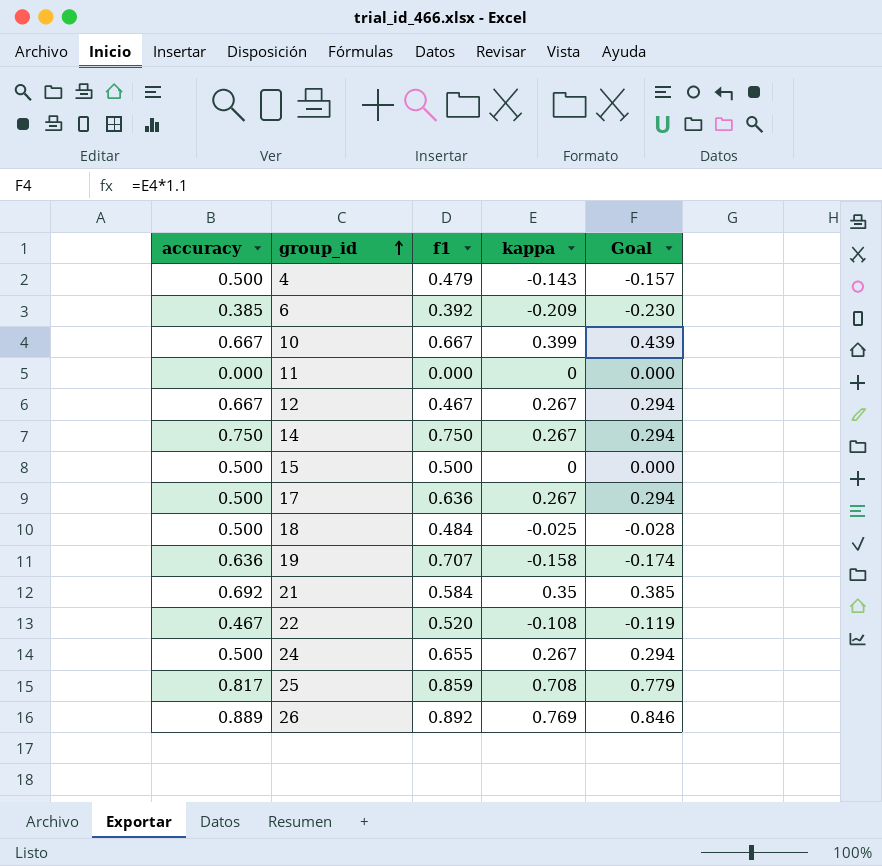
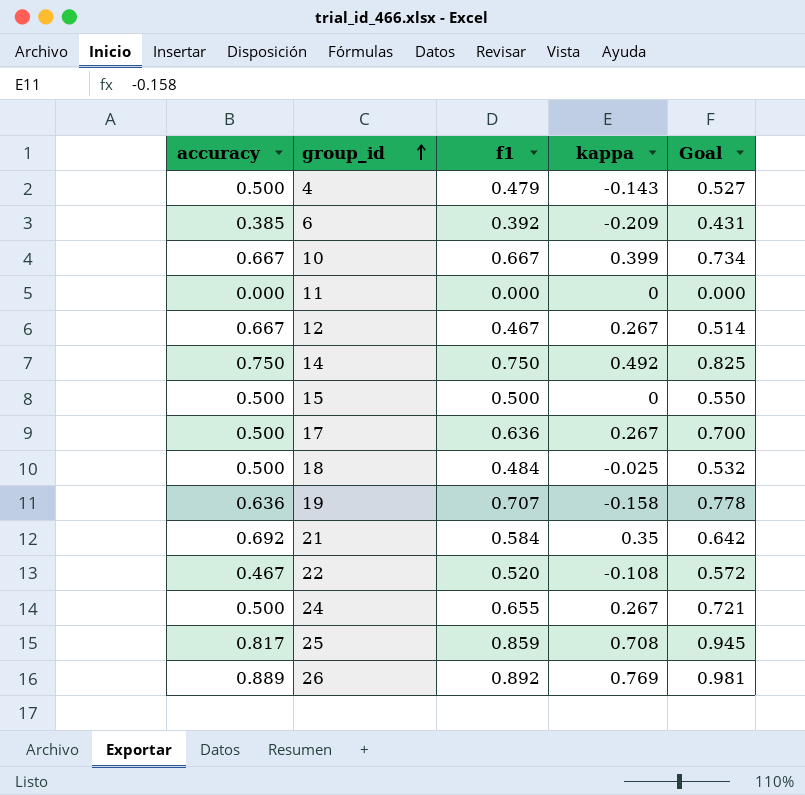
column Goal | formula: [kappa] * 1.1 -> [f1] * 1.1
14 | kappa: 0.267 -> 0.492

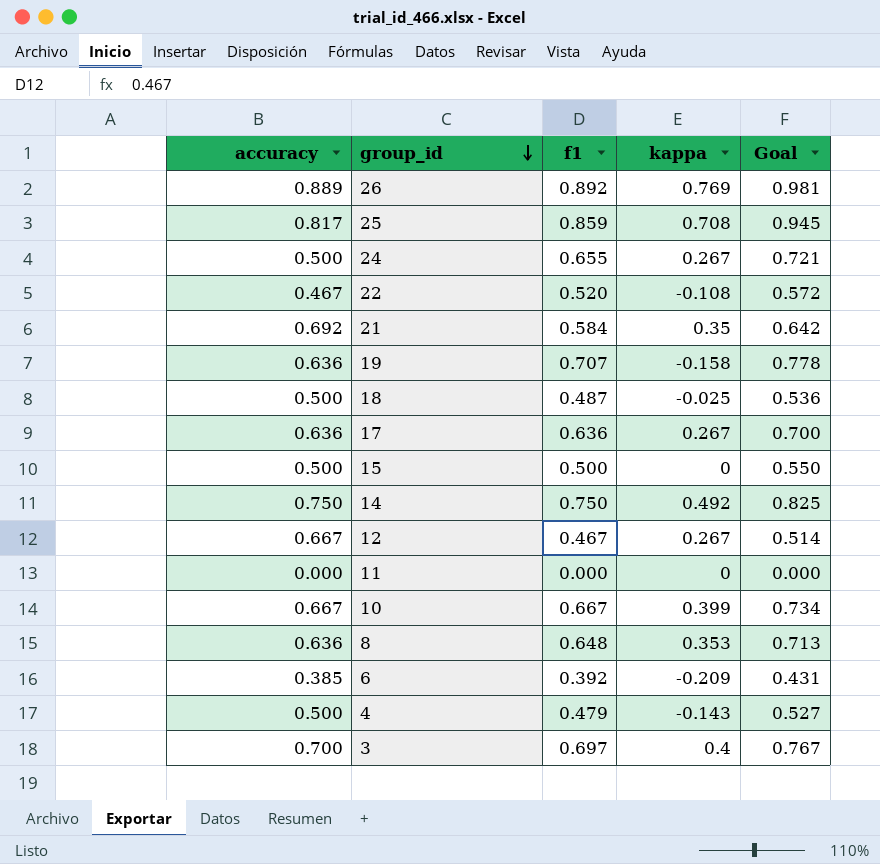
row order: group_id ascending -> group_id descending
18 | f1: 0.484 -> 0.487
18 | Goal: 0.532 -> 0.536
17 | accuracy: 0.500 -> 0.636
row 8: none -> 0.636 | 0.648 | 0.353 | 0.713
row 3: none -> 0.700 | 0.697 | 0.4 | 0.767

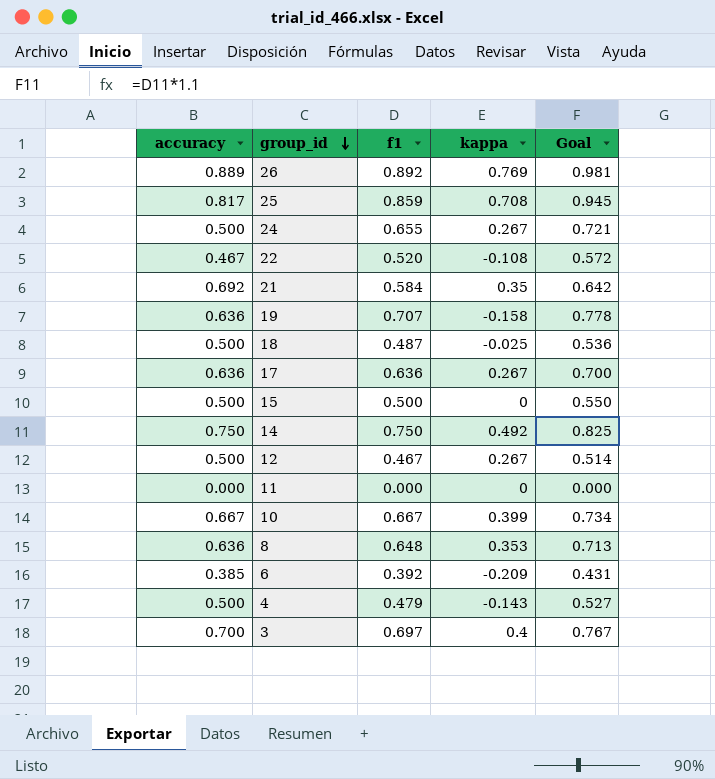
12 | accuracy: 0.667 -> 0.500

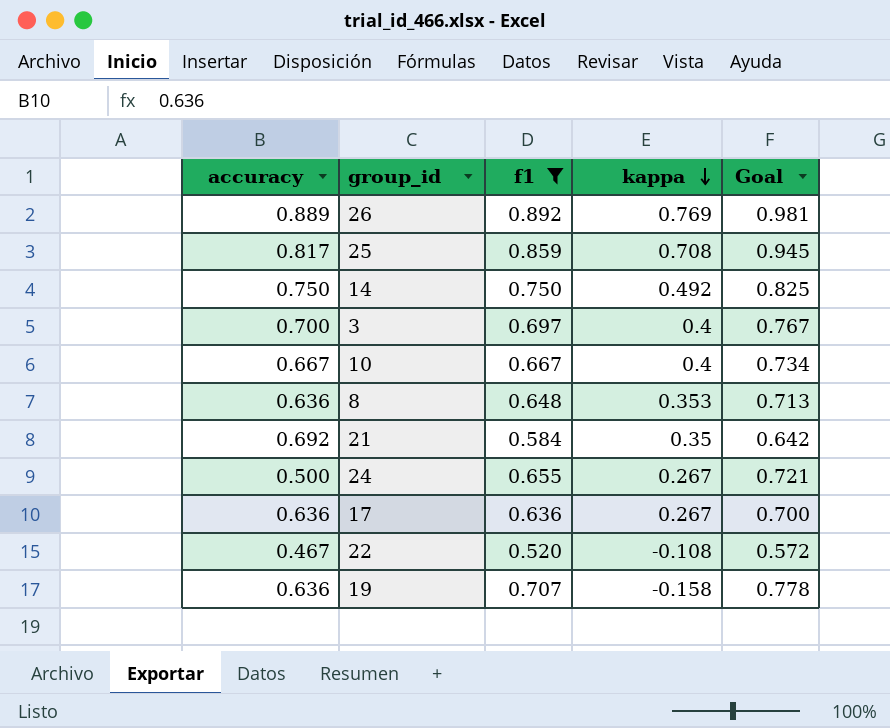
filter: none -> f1 >= 0.520
row order: group_id descending -> kappa descending
10 | kappa: 0.399 -> 0.4

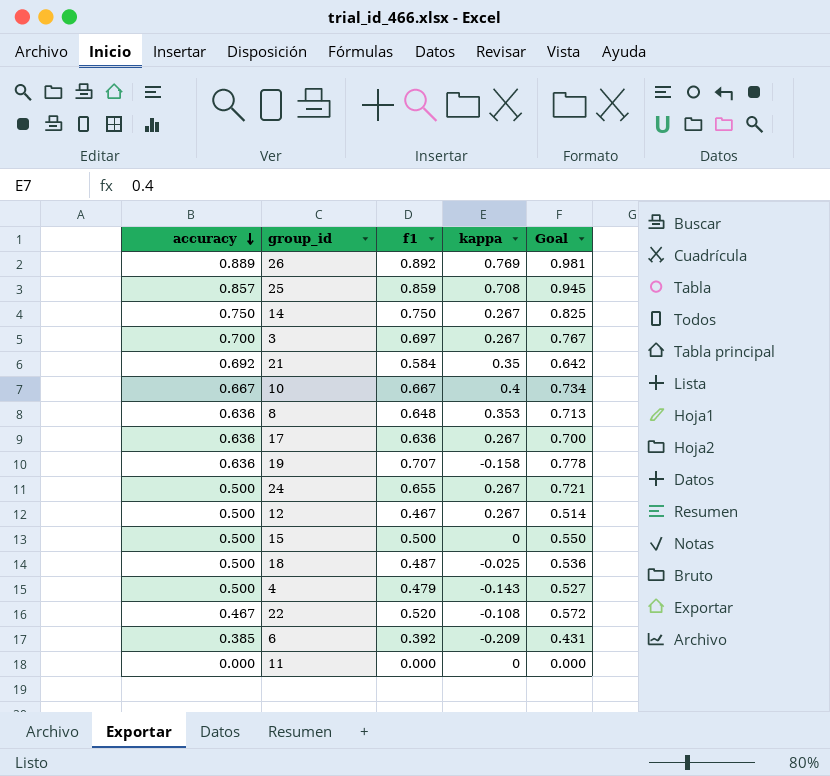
filter: f1 >= 0.520 -> none
row order: kappa descending -> accuracy descending
25 | accuracy: 0.817 -> 0.857
14 | kappa: 0.492 -> 0.267
3 | kappa: 0.4 -> 0.267

